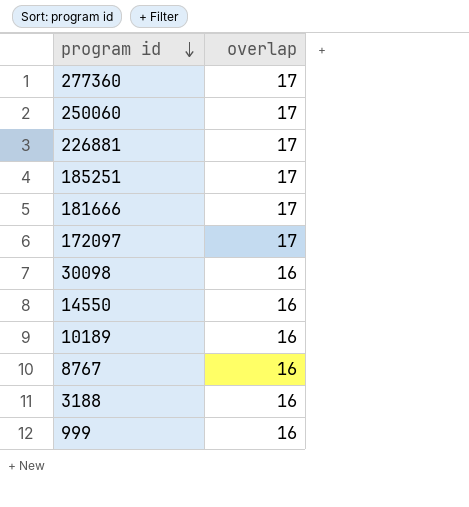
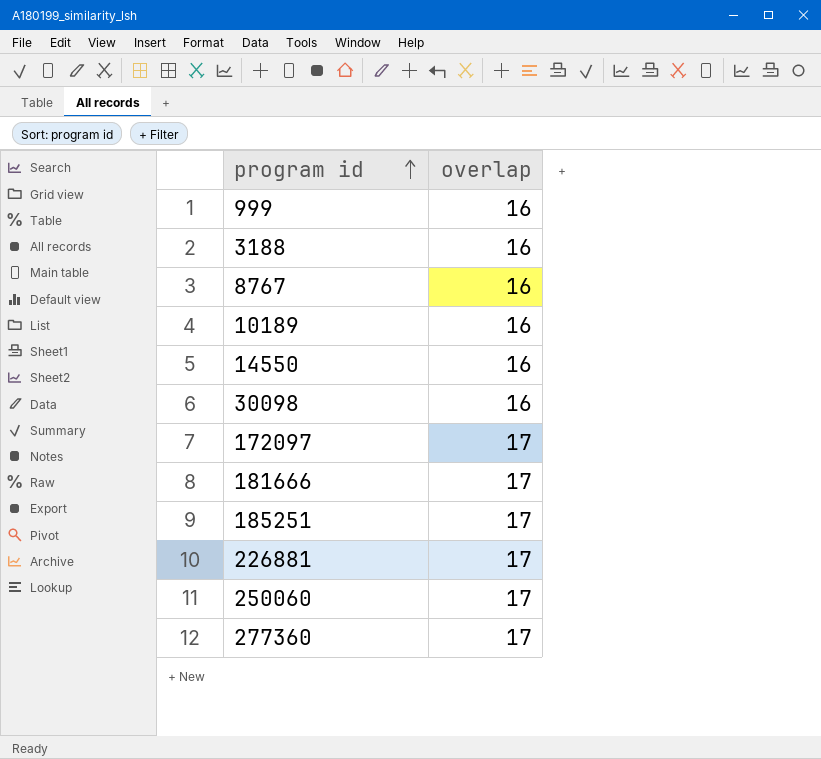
row order: program id descending -> program id ascending

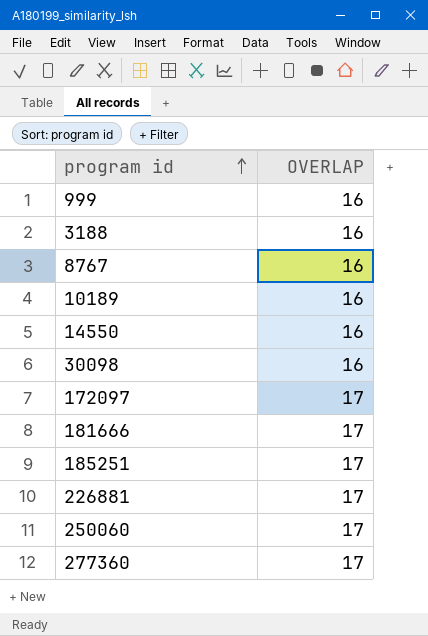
column name: overlap -> OVERLAP

